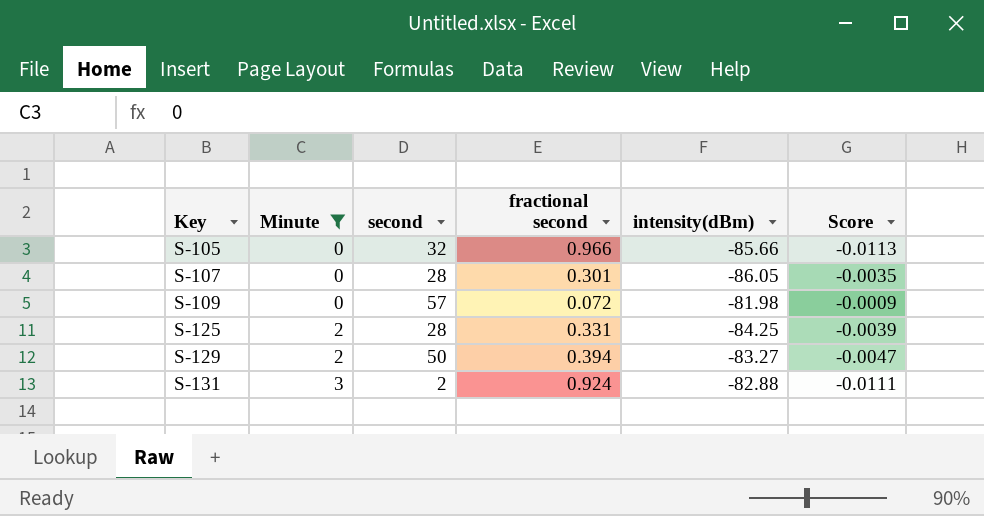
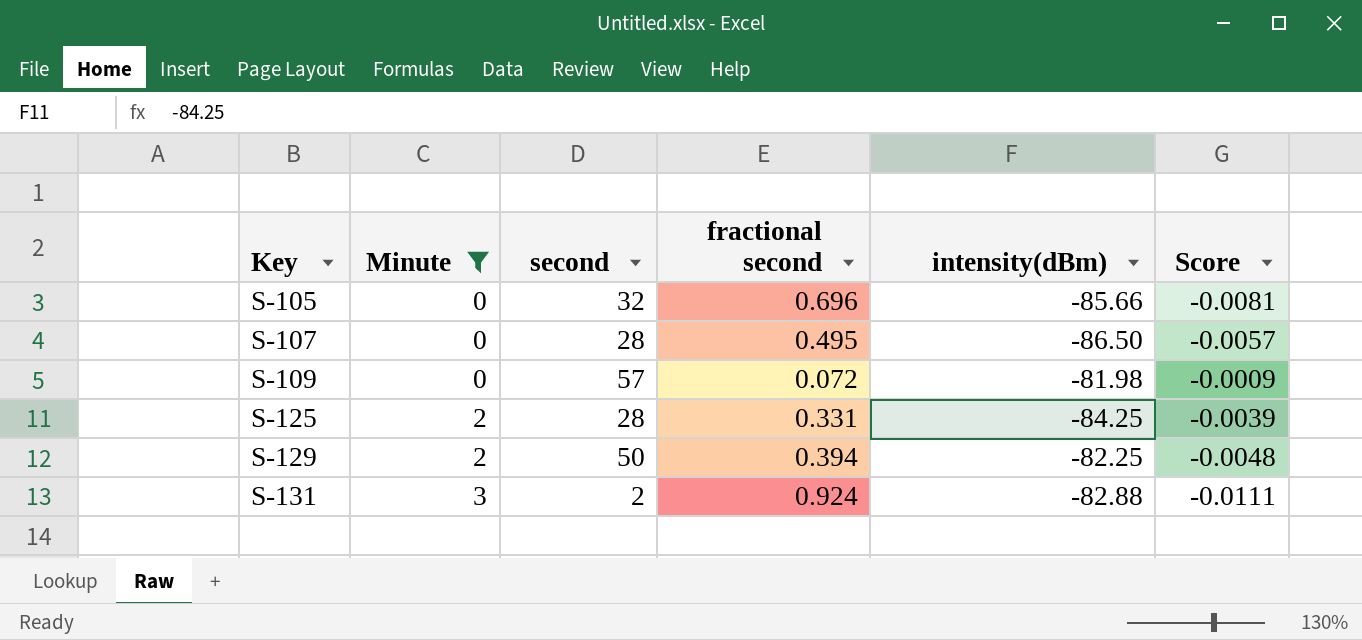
S-105 | fractional second: 0.966 -> 0.696
S-105 | Score: -0.0113 -> -0.0081
S-107 | fractional second: 0.301 -> 0.495
S-107 | intensity(dBm): -86.05 -> -86.50
S-107 | Score: -0.0035 -> -0.0057
S-129 | intensity(dBm): -83.27 -> -82.25
S-129 | Score: -0.0047 -> -0.0048

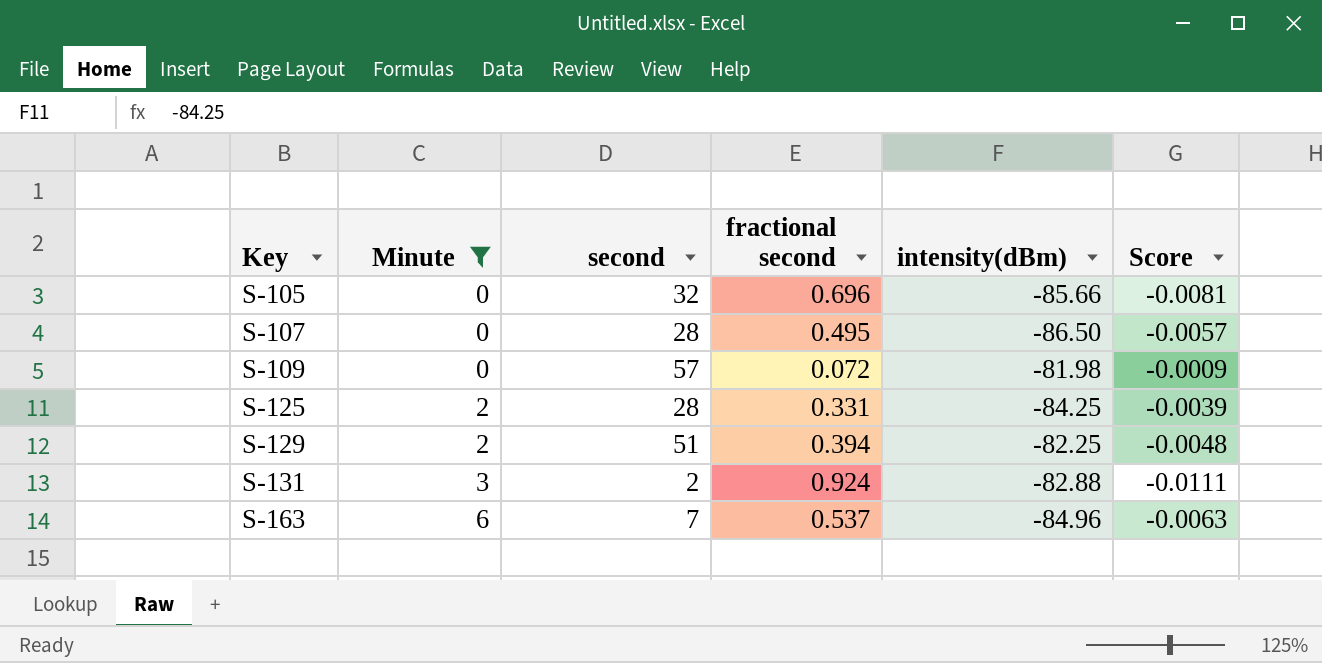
S-129 | second: 50 -> 51
row S-163: none -> 6 | 7 | 0.537 | -84.96 | -0.0063

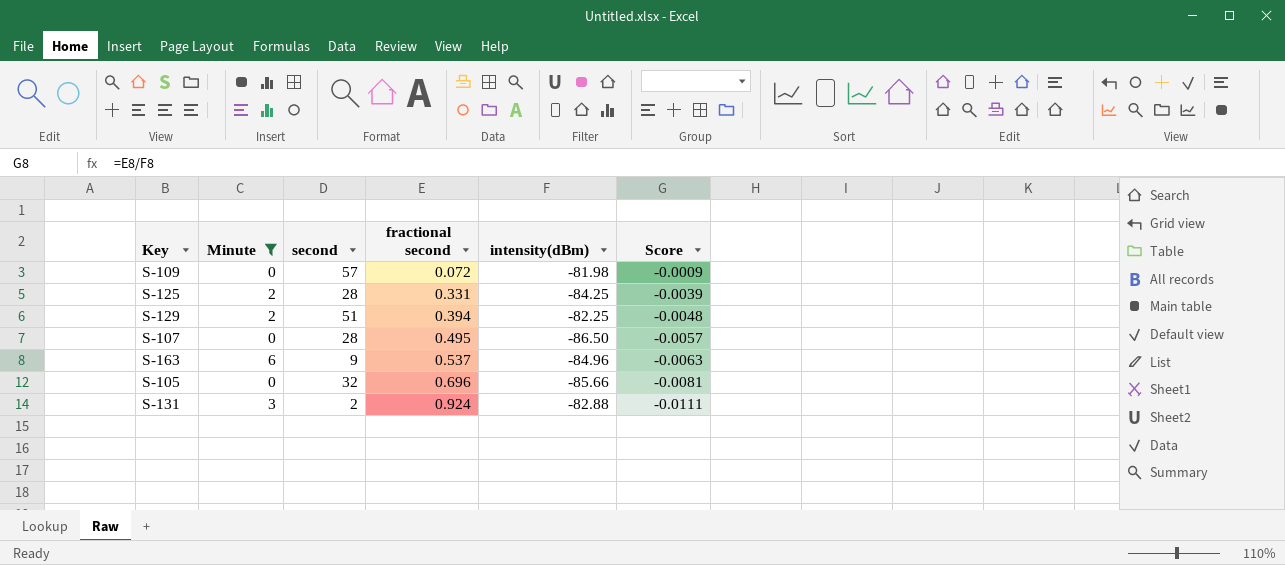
row order: Key ascending -> fractional second ascending
S-163 | second: 7 -> 9

